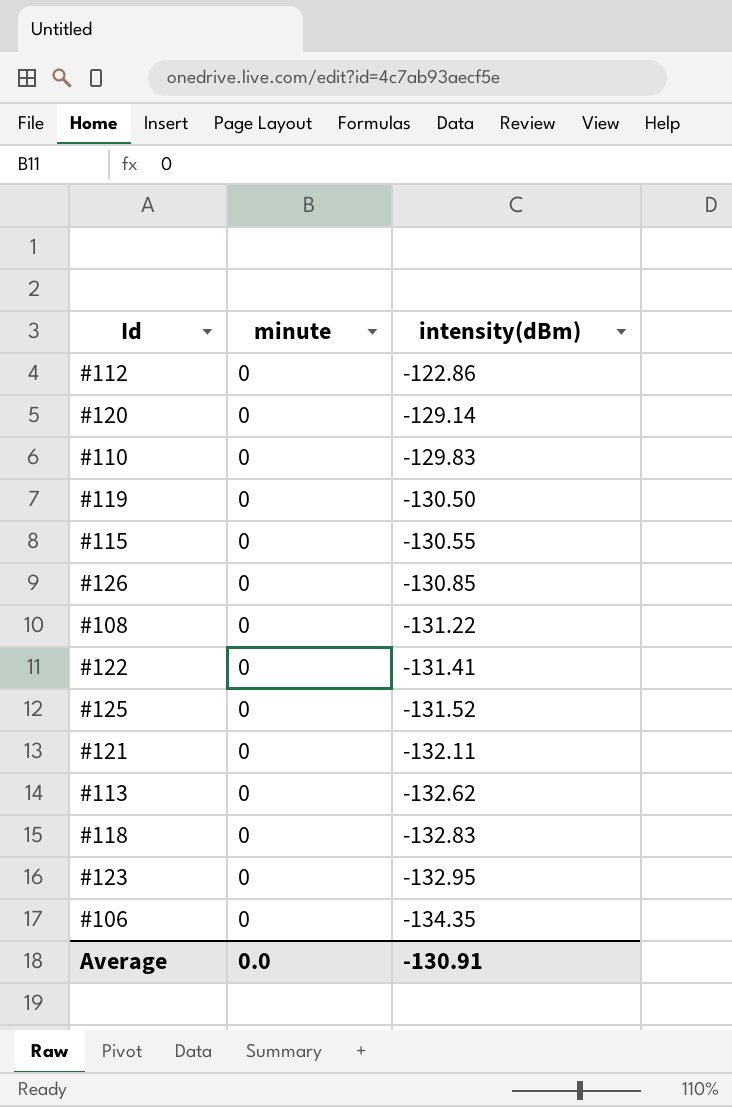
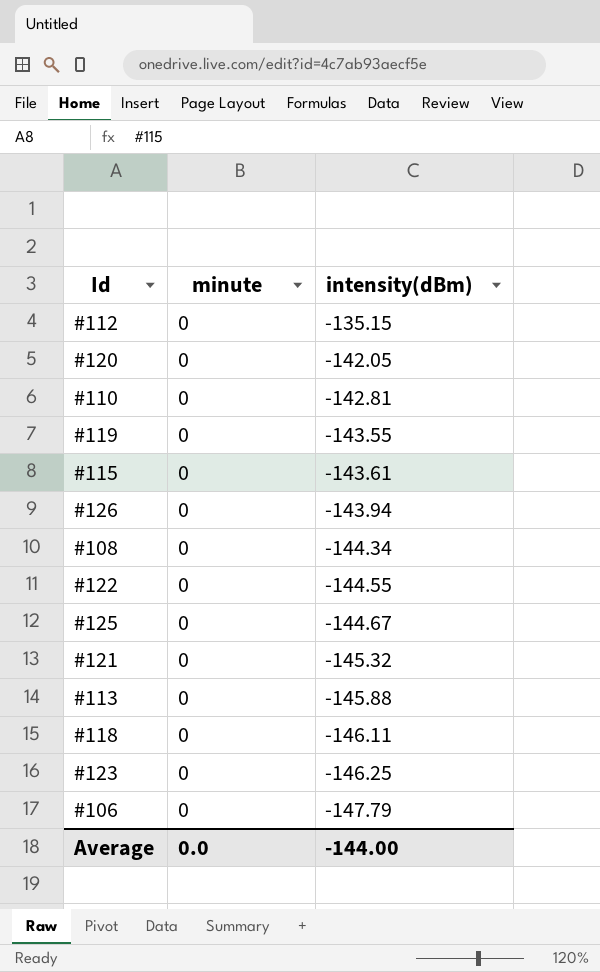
#112 | intensity(dBm): -122.86 -> -135.15
#120 | intensity(dBm): -129.14 -> -142.05
#110 | intensity(dBm): -129.83 -> -142.81
#119 | intensity(dBm): -130.50 -> -143.55
#115 | intensity(dBm): -130.55 -> -143.61
#126 | intensity(dBm): -130.85 -> -143.94
#108 | intensity(dBm): -131.22 -> -144.34
#122 | intensity(dBm): -131.41 -> -144.55
#125 | intensity(dBm): -131.52 -> -144.67
#121 | intensity(dBm): -132.11 -> -145.32
#113 | intensity(dBm): -132.62 -> -145.88
#118 | intensity(dBm): -132.83 -> -146.11
#123 | intensity(dBm): -132.95 -> -146.25
#106 | intensity(dBm): -134.35 -> -147.79
Average | intensity(dBm): -130.91 -> -144.00

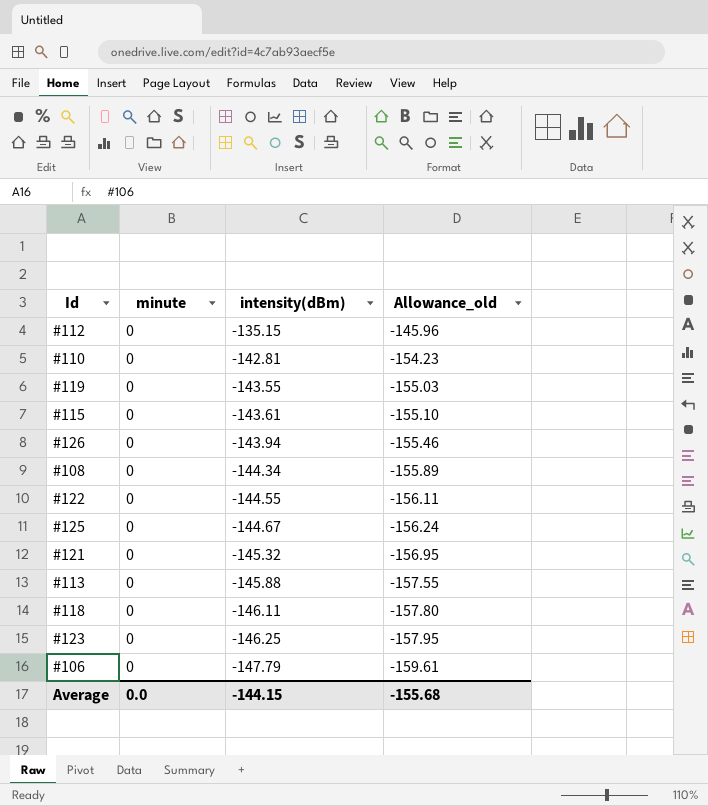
column Allowance_old | formula: none -> [intensity(dBm)] * 1.08
row #120: 0 | -142.05 -> none
Average | intensity(dBm): -144.00 -> -144.15

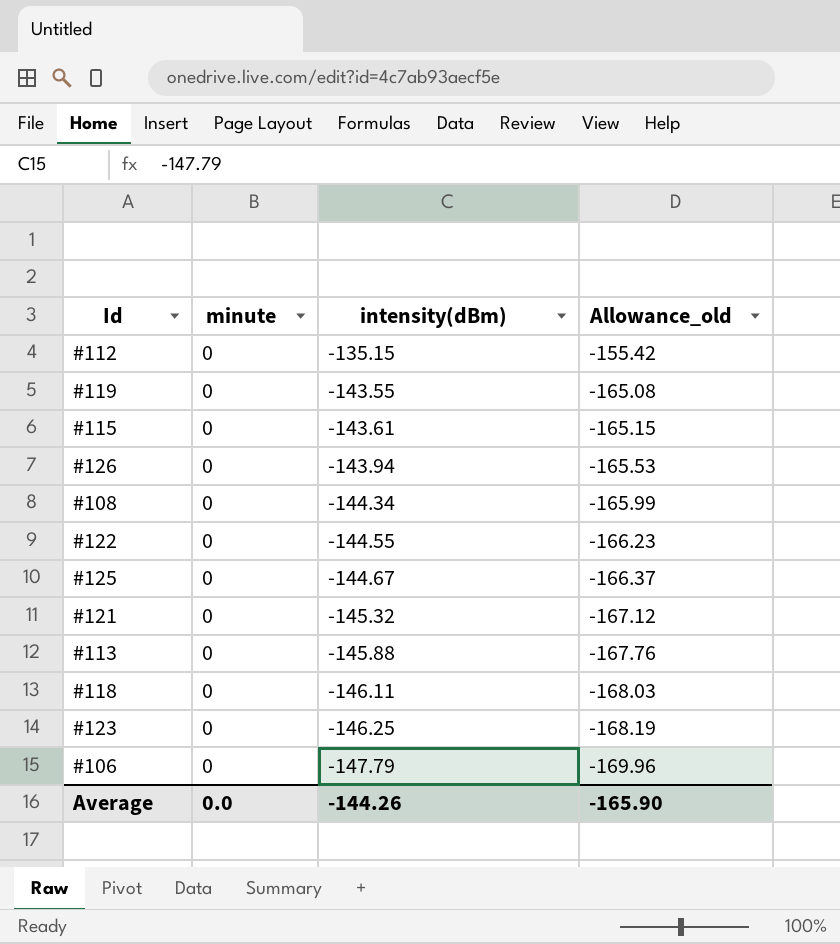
column Allowance_old | formula: [intensity(dBm)] * 1.08 -> [intensity(dBm)] * 1.15
row #110: 0 | -142.81 | -154.23 -> none
Average | intensity(dBm): -144.15 -> -144.26
Average | Allowance_old: -155.68 -> -165.90

